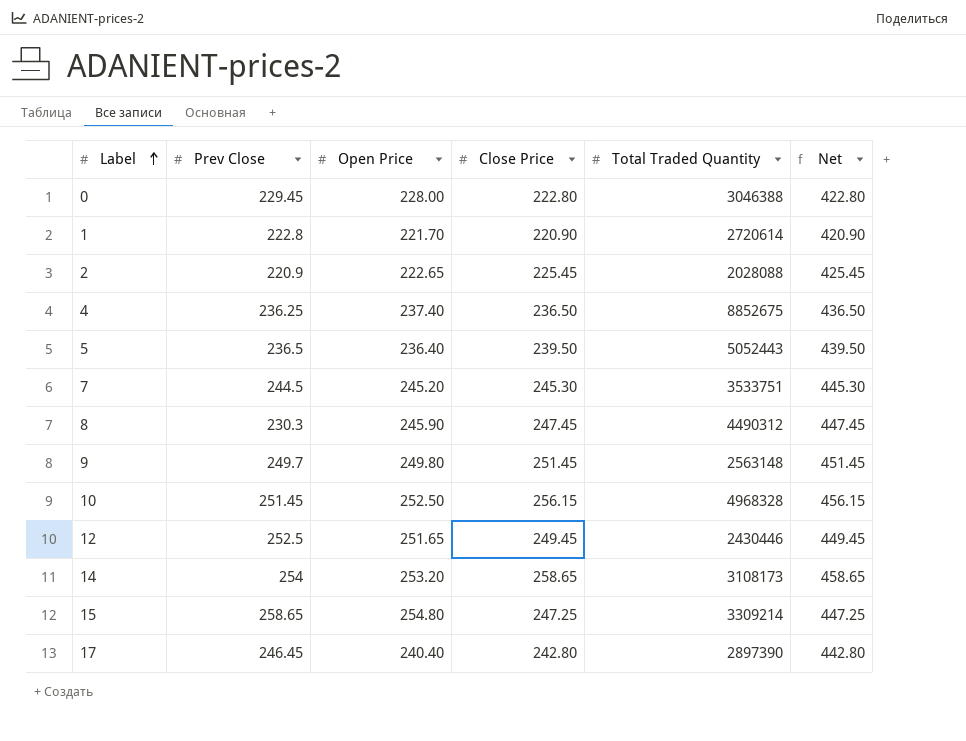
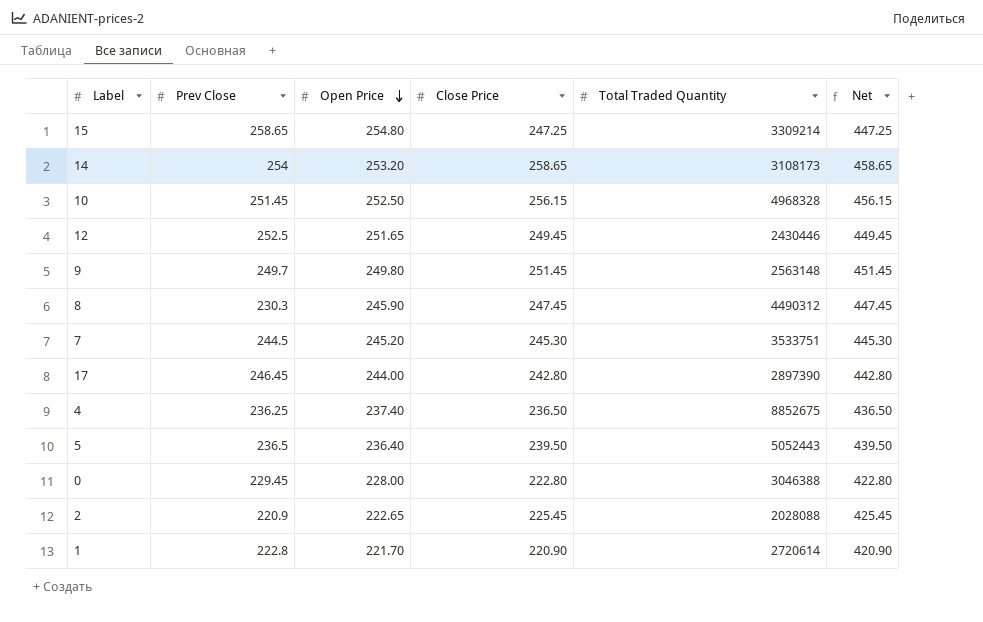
row order: Label ascending -> Open Price descending
17 | Open Price: 240.40 -> 244.00

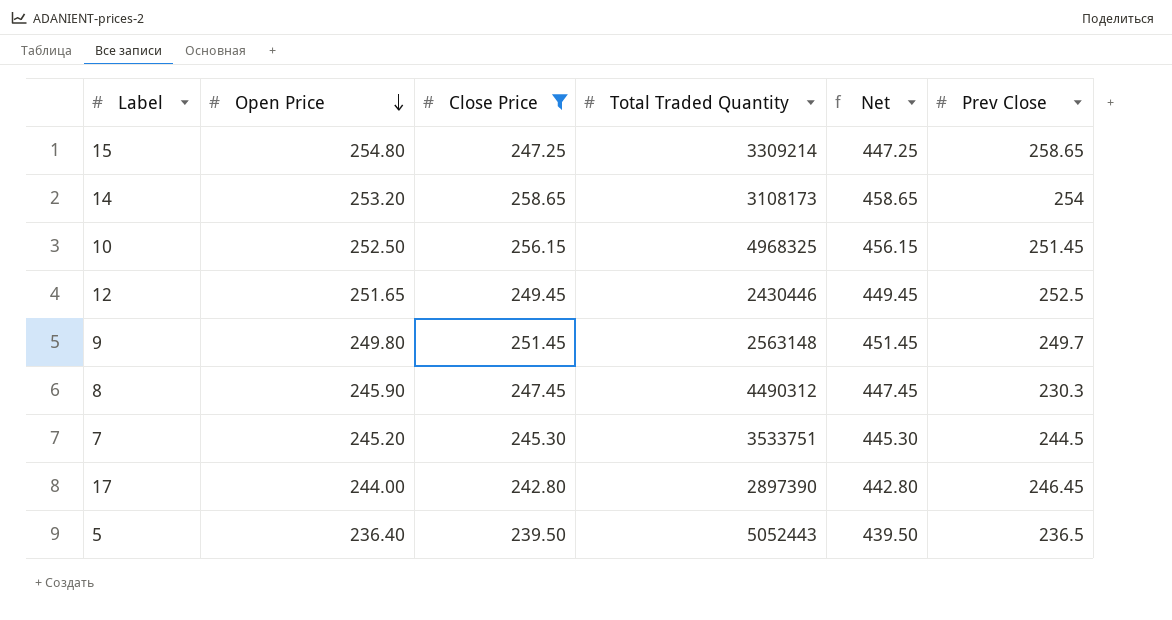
filter: none -> Close Price >= 239.50
column Prev Close | position: 2 -> 6
10 | Total Traded Quantity: 4968328 -> 4968325

